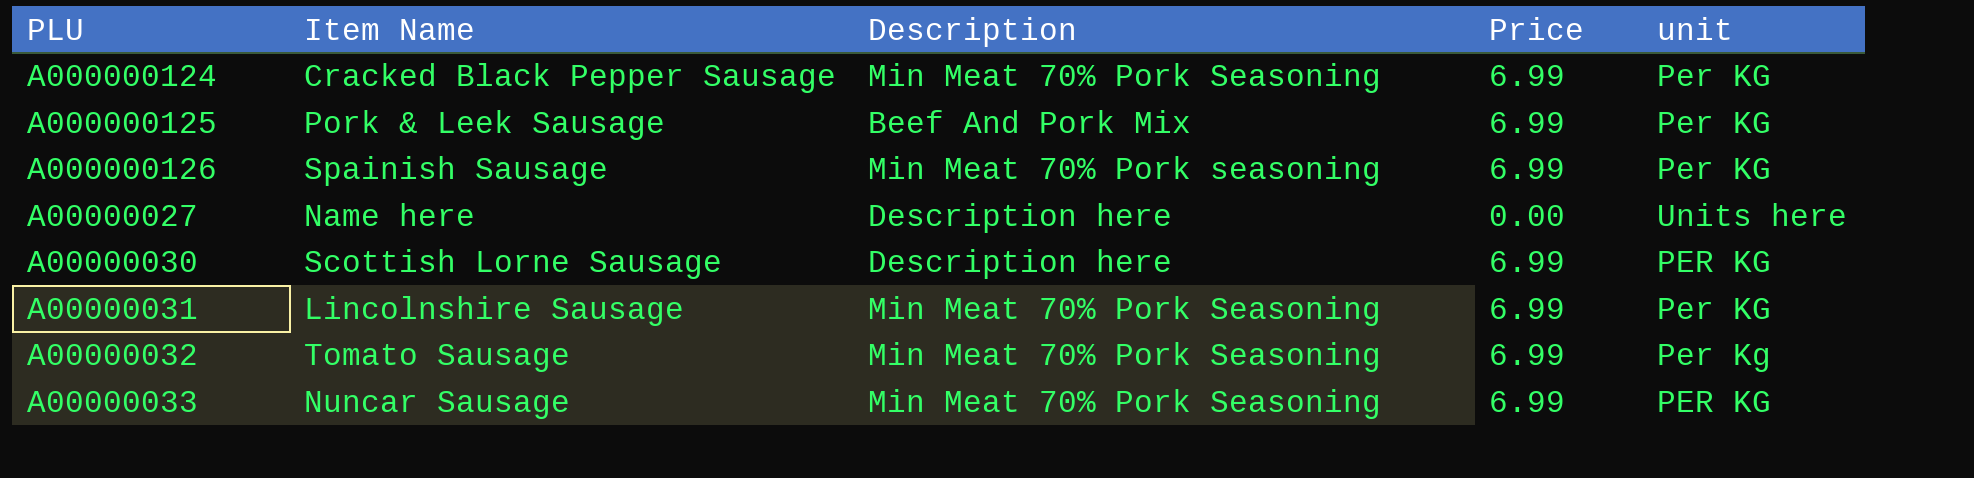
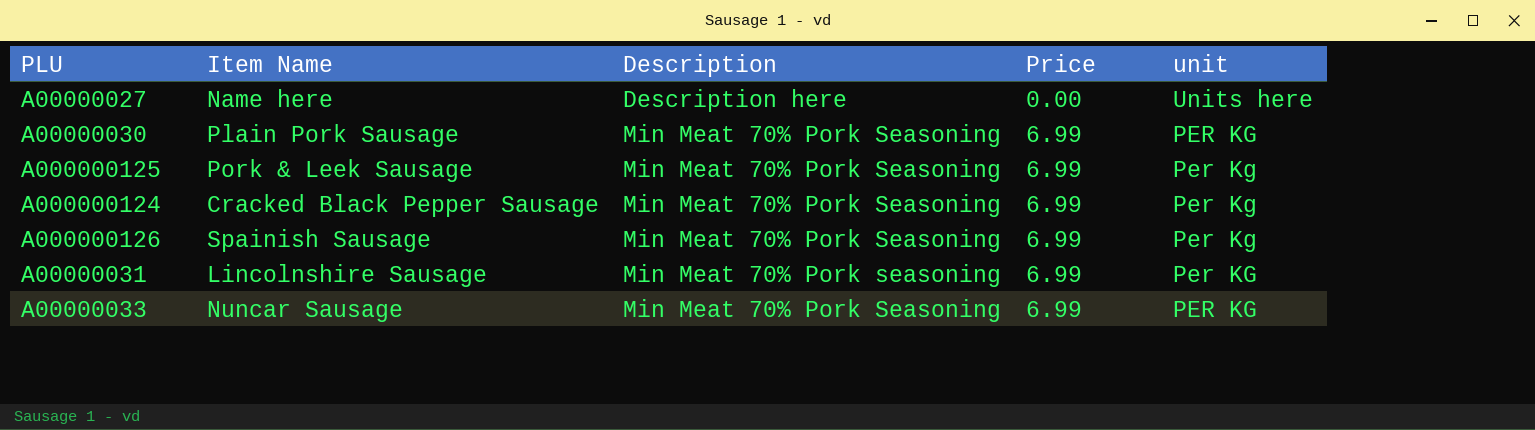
row order: none -> Description ascending
row A00000032: Tomato Sausage | Min Meat 70% Pork Seasoning | 6.99 | Per Kg -> none
A00000030 | Item Name: Scottish Lorne Sausage -> Plain Pork Sausage
A00000030 | Description: Description here -> Min Meat 70% Pork Seasoning
A000000125 | Description: Beef And Pork Mix -> Min Meat 70% Pork Seasoning
A000000125 | unit: Per KG -> Per Kg
A000000124 | unit: Per KG -> Per Kg
A000000126 | Description: Min Meat 70% Pork seasoning -> Min Meat 70% Pork Seasoning
A000000126 | unit: Per KG -> Per Kg
A00000031 | Description: Min Meat 70% Pork Seasoning -> Min Meat 70% Pork seasoning

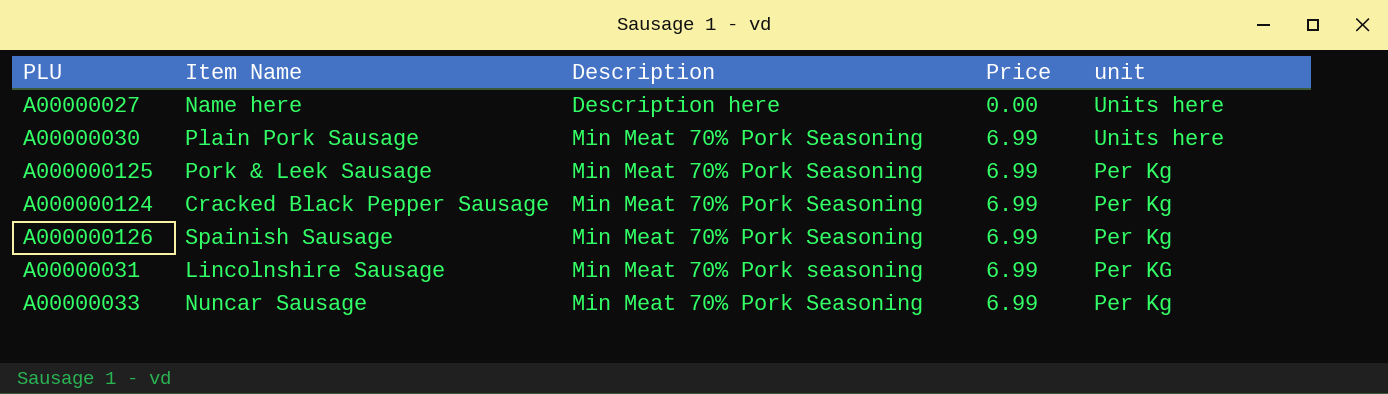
A00000030 | unit: PER KG -> Units here
A00000033 | unit: PER KG -> Per Kg

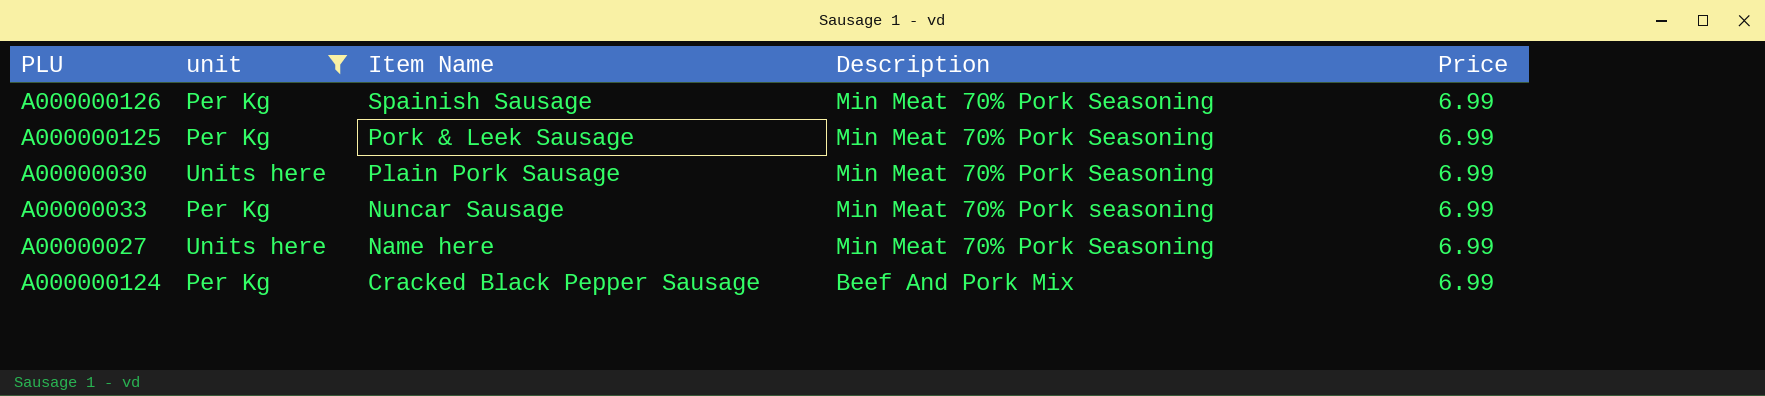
filter: none -> unit != Per KG
row order: Description ascending -> Item Name descending
column unit | position: 5 -> 2
A00000033 | Description: Min Meat 70% Pork Seasoning -> Min Meat 70% Pork seasoning
A00000027 | Description: Description here -> Min Meat 70% Pork Seasoning
A00000027 | Price: 0.00 -> 6.99
A000000124 | Description: Min Meat 70% Pork Seasoning -> Beef And Pork Mix

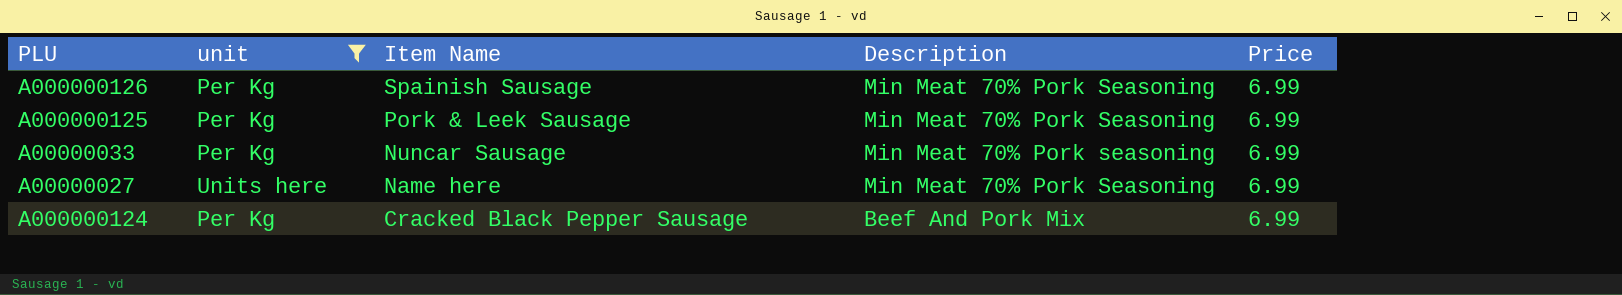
row A00000030: Units here | Plain Pork Sausage | Min Meat 70% Pork Seasoning | 6.99 -> none

